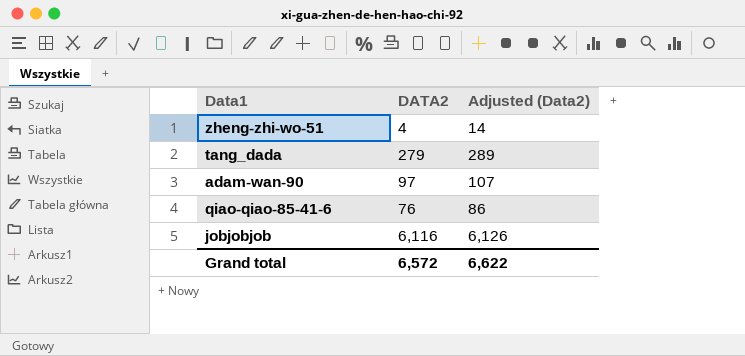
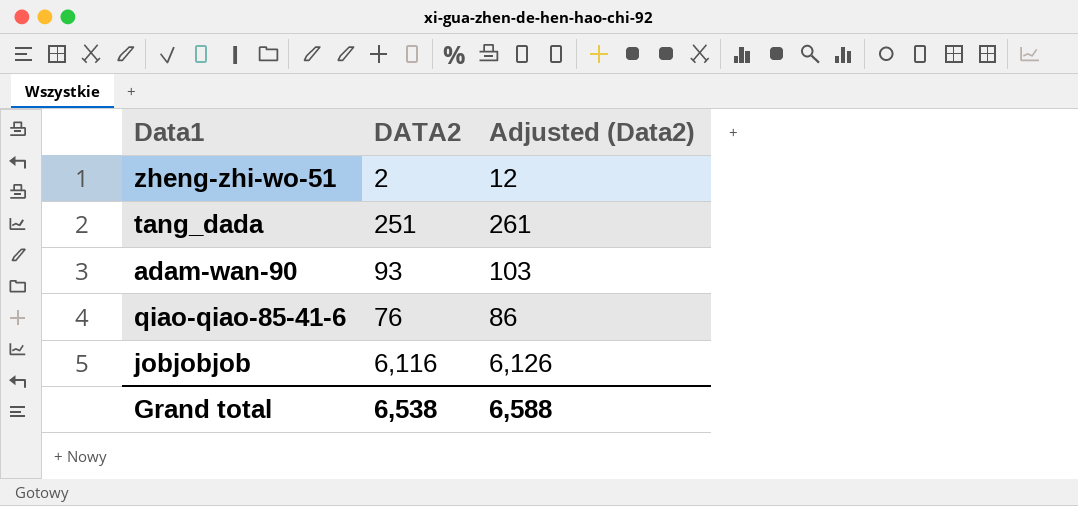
zheng-zhi-wo-51 | DATA2: 4 -> 2
zheng-zhi-wo-51 | Adjusted (Data2): 14 -> 12
tang_dada | DATA2: 279 -> 251
tang_dada | Adjusted (Data2): 289 -> 261
adam-wan-90 | DATA2: 97 -> 93
adam-wan-90 | Adjusted (Data2): 107 -> 103
Grand total | DATA2: 6,572 -> 6,538
Grand total | Adjusted (Data2): 6,622 -> 6,588

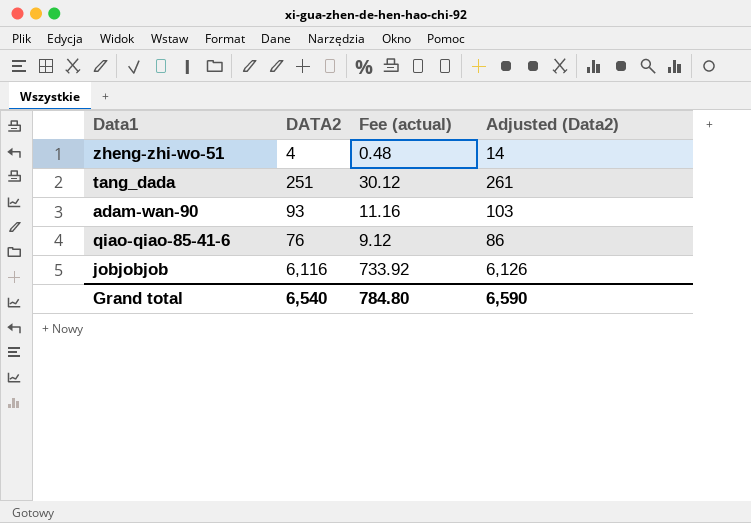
column Fee (actual) | formula: none -> [DATA2] * 0.12
zheng-zhi-wo-51 | DATA2: 2 -> 4
zheng-zhi-wo-51 | Adjusted (Data2): 12 -> 14
Grand total | DATA2: 6,538 -> 6,540
Grand total | Adjusted (Data2): 6,588 -> 6,590

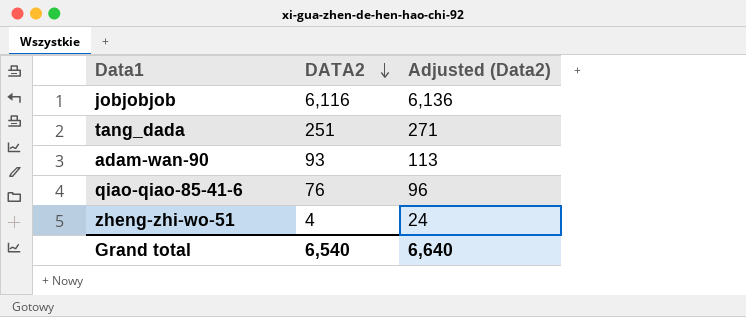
row order: none -> DATA2 descending
column Fee (actual) | formula: [DATA2] * 0.12 -> none
column Adjusted (Data2) | formula: [DATA2] + 10 -> [DATA2] + 20
Grand total | Adjusted (Data2): 6,590 -> 6,640

